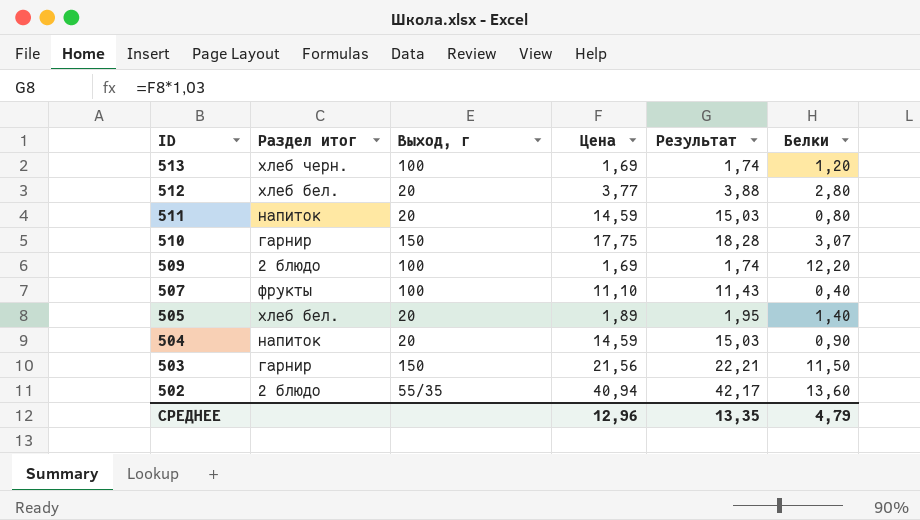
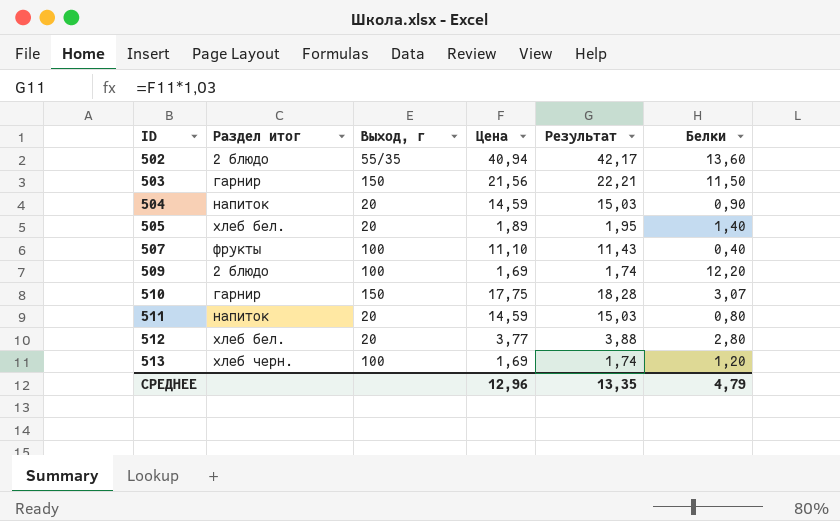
row order: ID descending -> ID ascending

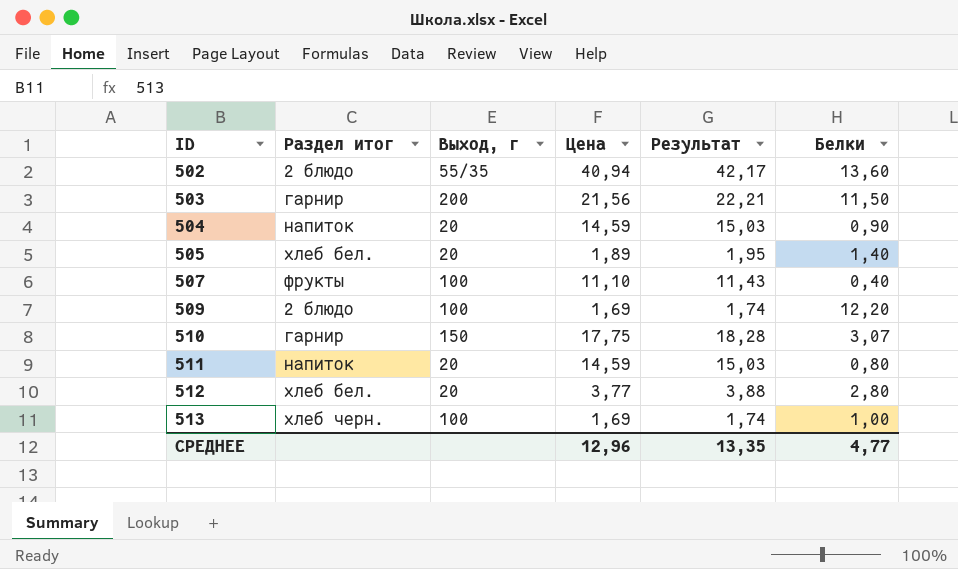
503 | Выход, г: 150 -> 200
513 | Белки: 1,20 -> 1,00
СРЕДНЕЕ | Белки: 4,79 -> 4,77

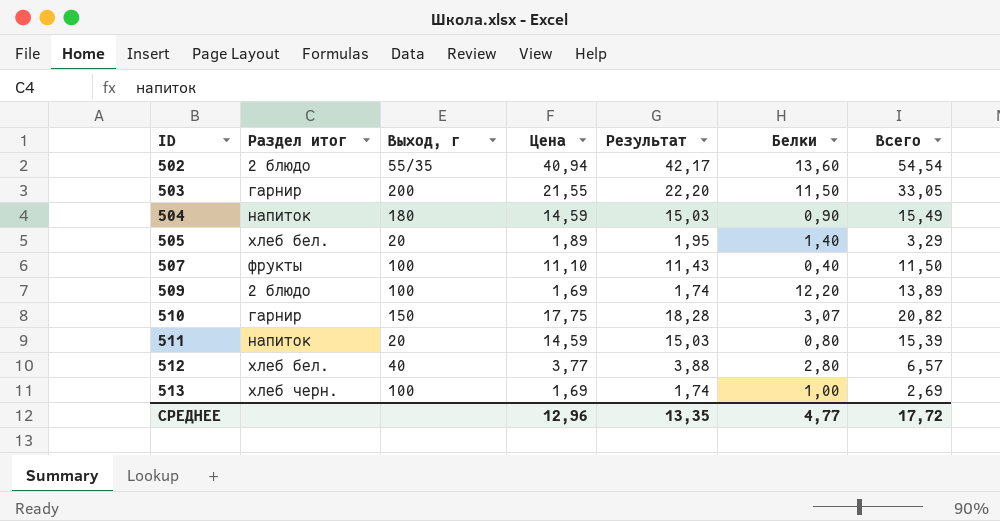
column Всего | formula: none -> [Цена] + [Белки]
503 | Цена: 21,56 -> 21,55
503 | Результат: 22,21 -> 22,20
504 | Выход, г: 20 -> 180
512 | Выход, г: 20 -> 40

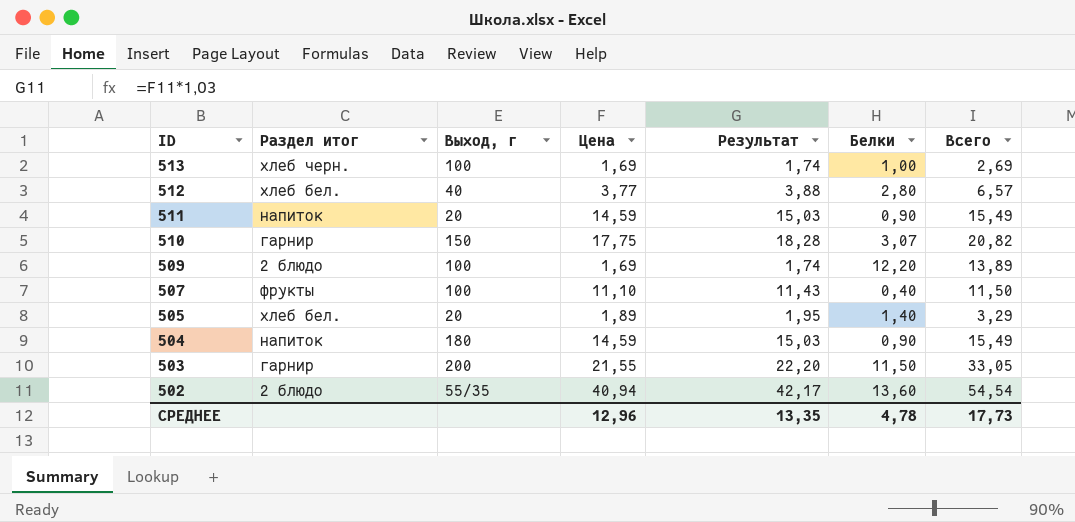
row order: ID ascending -> ID descending
511 | Белки: 0,80 -> 0,90
511 | Всего: 15,39 -> 15,49
СРЕДНЕЕ | Белки: 4,77 -> 4,78
СРЕДНЕЕ | Всего: 17,72 -> 17,73

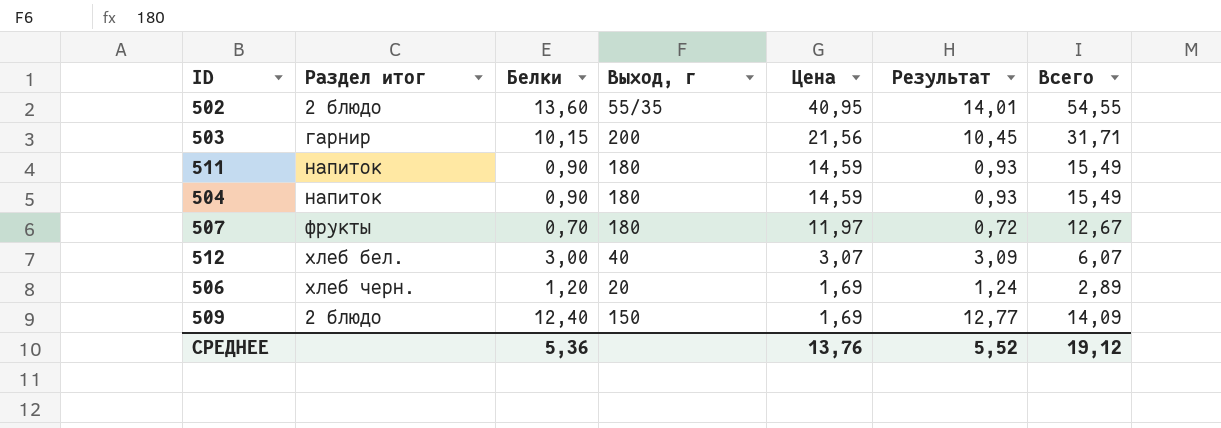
row order: ID descending -> Цена descending
column Белки | position: 6 -> 3
column Результат | formula: [Цена] * 1,03 -> [Белки] * 1,03
row 513: хлеб черн. | 100 | 1,69 | 1,74 | 1,00 | 2,69 -> none
row 510: гарнир | 150 | 17,75 | 18,28 | 3,07 | 20,82 -> none
row 505: хлеб бел. | 20 | 1,89 | 1,95 | 1,40 | 3,29 -> none
502 | Цена: 40,94 -> 40,95
502 | Всего: 54,54 -> 54,55
503 | Белки: 11,50 -> 10,15
503 | Цена: 21,55 -> 21,56
503 | Всего: 33,05 -> 31,71
511 | Выход, г: 20 -> 180
507 | Белки: 0,40 -> 0,70
507 | Выход, г: 100 -> 180
507 | Цена: 11,10 -> 11,97
507 | Всего: 11,50 -> 12,67
512 | Белки: 2,80 -> 3,00
512 | Цена: 3,77 -> 3,07
512 | Всего: 6,57 -> 6,07
row 506: none -> хлеб черн. | 1,20 | 20 | 1,69 | 1,24 | 2,89
509 | Белки: 12,20 -> 12,40
509 | Выход, г: 100 -> 150
509 | Всего: 13,89 -> 14,09
СРЕДНЕЕ | Белки: 4,78 -> 5,36
СРЕДНЕЕ | Цена: 12,96 -> 13,76
СРЕДНЕЕ | Результат: 13,35 -> 5,52
СРЕДНЕЕ | Всего: 17,73 -> 19,12

